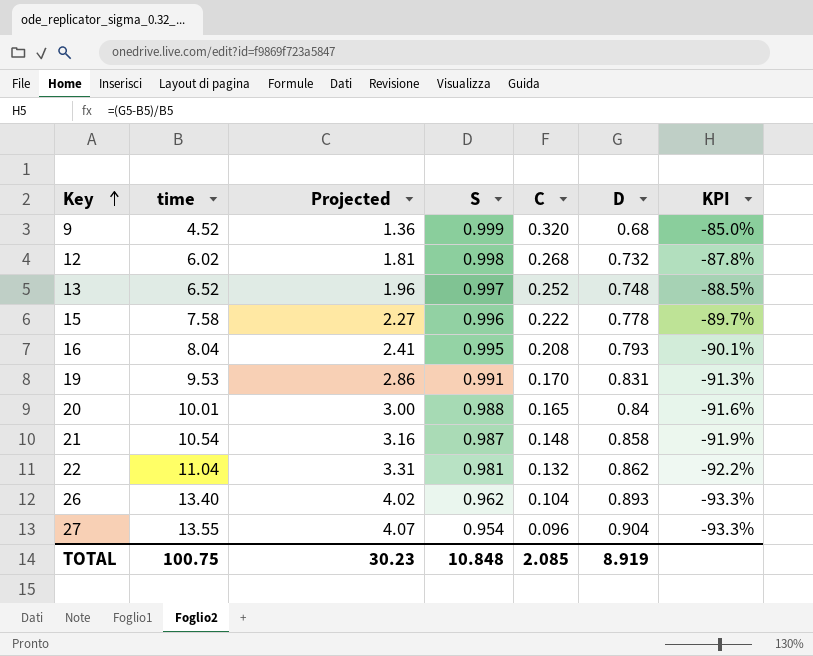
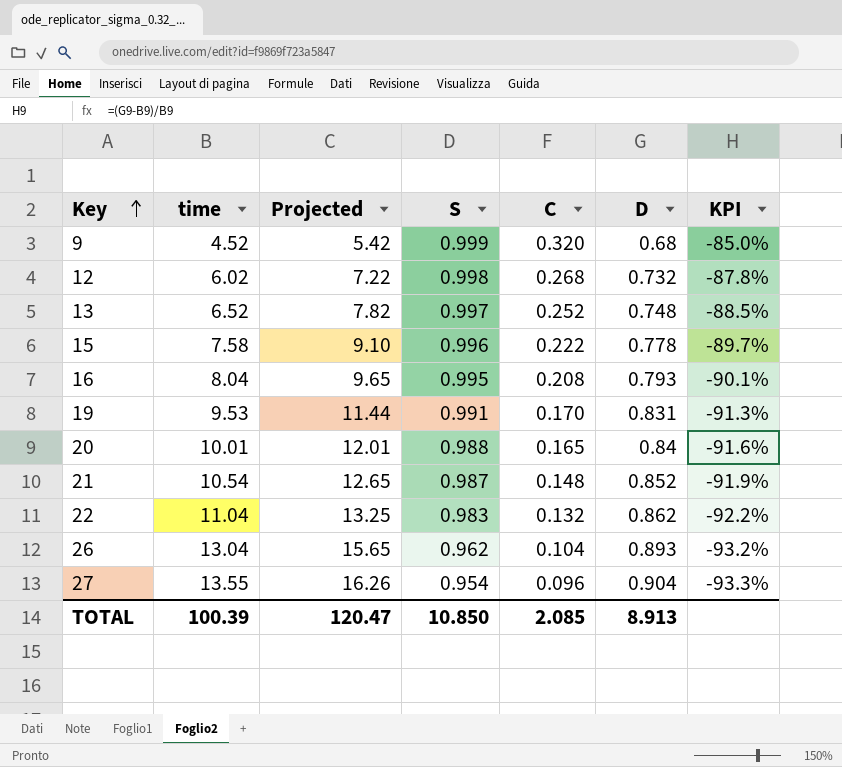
column Projected | formula: [time] * 0.3 -> [time] * 1.2
21 | D: 0.858 -> 0.852
22 | S: 0.981 -> 0.983
26 | time: 13.40 -> 13.04
26 | KPI: -93.3% -> -93.2%
TOTAL | time: 100.75 -> 100.39
TOTAL | Projected: 30.23 -> 120.47
TOTAL | S: 10.848 -> 10.850
TOTAL | D: 8.919 -> 8.913

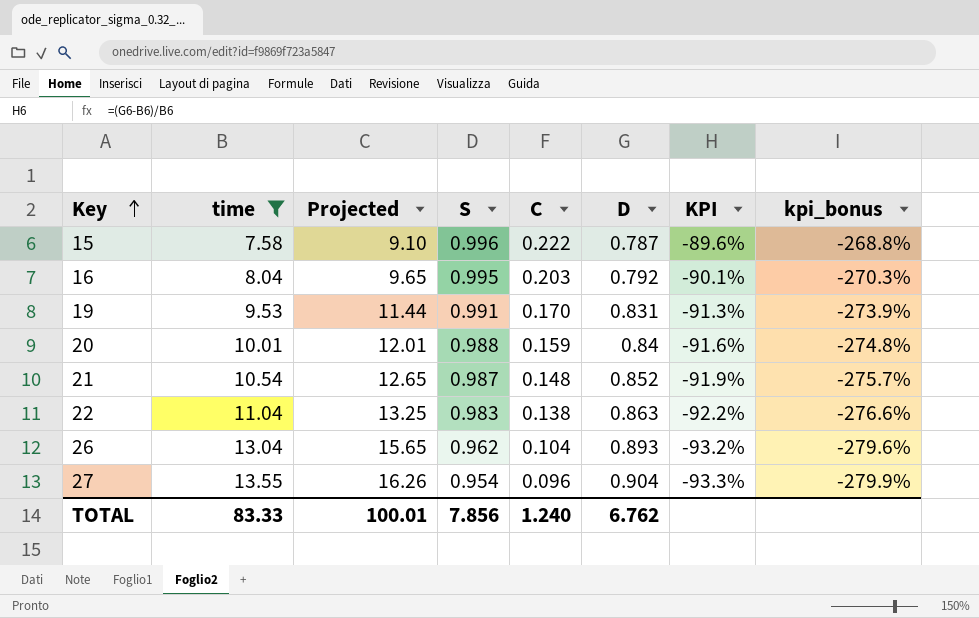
filter: none -> time >= 7.58
column kpi_bonus | formula: none -> [KPI] * 3
15 | D: 0.778 -> 0.787
15 | KPI: -89.7% -> -89.6%
16 | C: 0.208 -> 0.203
16 | D: 0.793 -> 0.792
20 | C: 0.165 -> 0.159
22 | C: 0.132 -> 0.138
22 | D: 0.862 -> 0.863
TOTAL | time: 100.39 -> 83.33
TOTAL | Projected: 120.47 -> 100.01
TOTAL | S: 10.850 -> 7.856
TOTAL | C: 2.085 -> 1.240
TOTAL | D: 8.913 -> 6.762

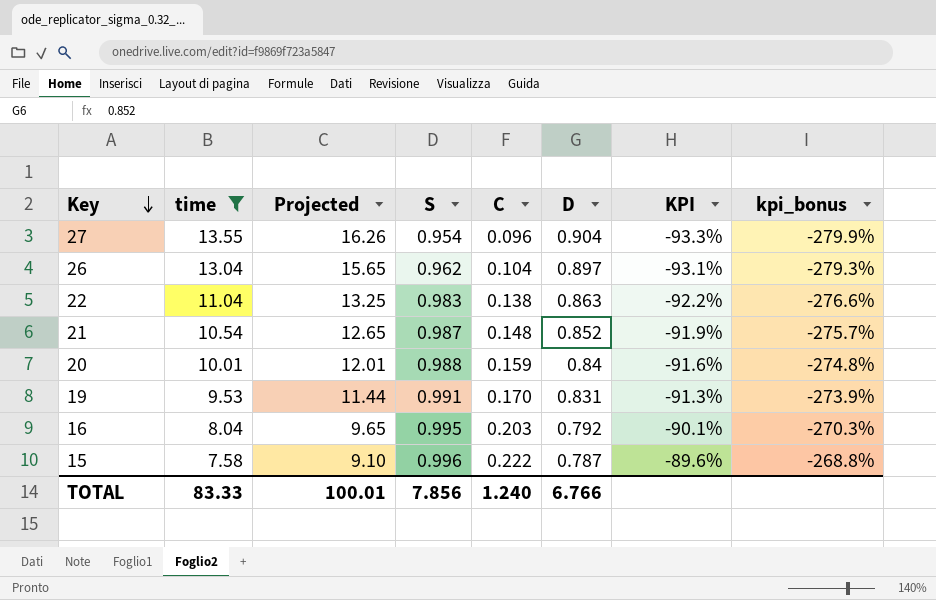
row order: Key ascending -> Key descending
26 | D: 0.893 -> 0.897
26 | KPI: -93.2% -> -93.1%
26 | kpi_bonus: -279.6% -> -279.3%
TOTAL | D: 6.762 -> 6.766

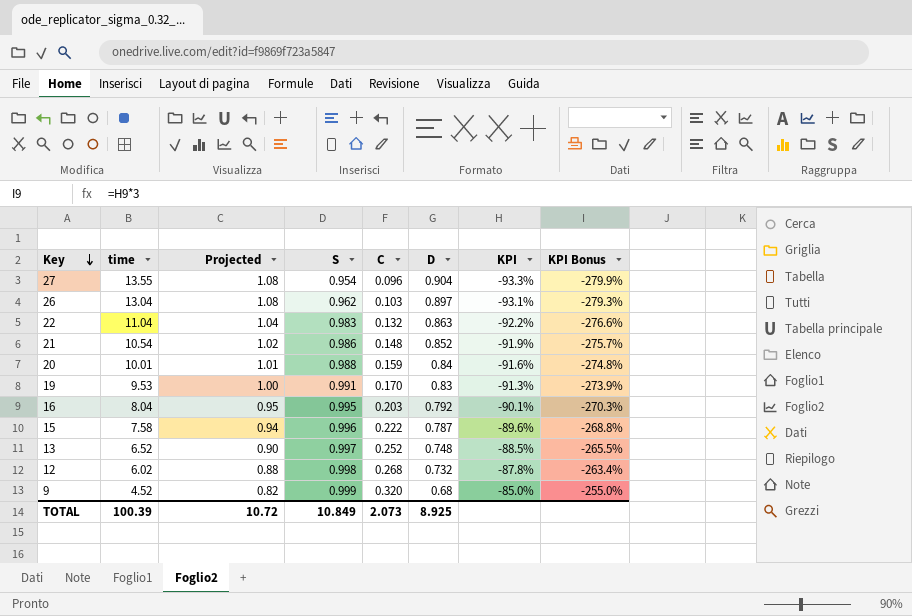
filter: time >= 7.58 -> none
column Projected | formula: [time] * 1.2 -> [D] * 1.2
column name: kpi_bonus -> KPI Bonus
26 | C: 0.104 -> 0.103
22 | C: 0.138 -> 0.132
21 | S: 0.987 -> 0.986
19 | D: 0.831 -> 0.83
TOTAL | time: 83.33 -> 100.39
TOTAL | Projected: 100.01 -> 10.72
TOTAL | S: 7.856 -> 10.849
TOTAL | C: 1.240 -> 2.073
TOTAL | D: 6.766 -> 8.925

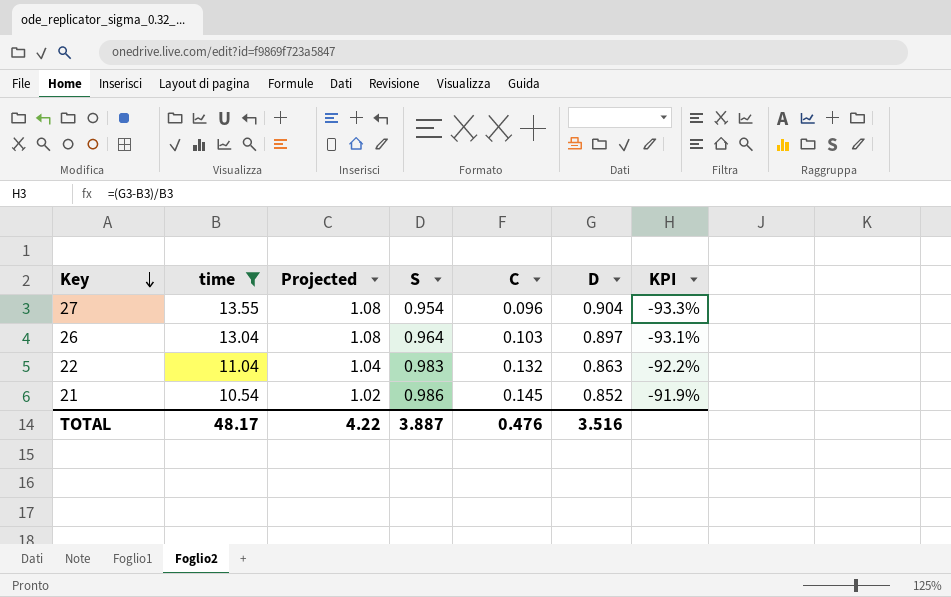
filter: none -> time >= 10.54
column KPI Bonus | formula: [KPI] * 3 -> none
26 | S: 0.962 -> 0.964
21 | C: 0.148 -> 0.145
TOTAL | time: 100.39 -> 48.17
TOTAL | Projected: 10.72 -> 4.22
TOTAL | S: 10.849 -> 3.887
TOTAL | C: 2.073 -> 0.476
TOTAL | D: 8.925 -> 3.516

